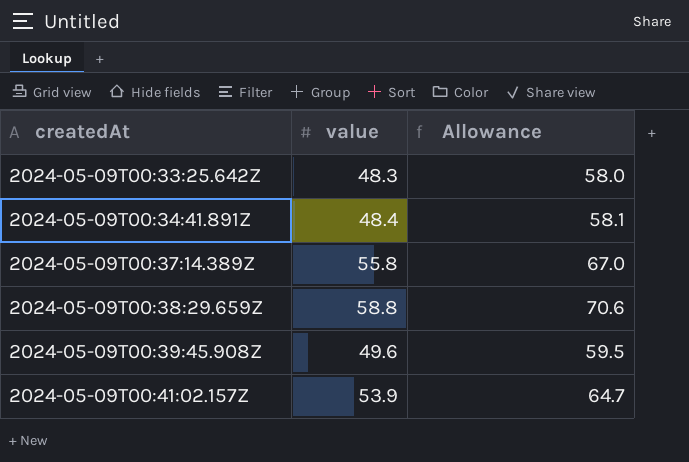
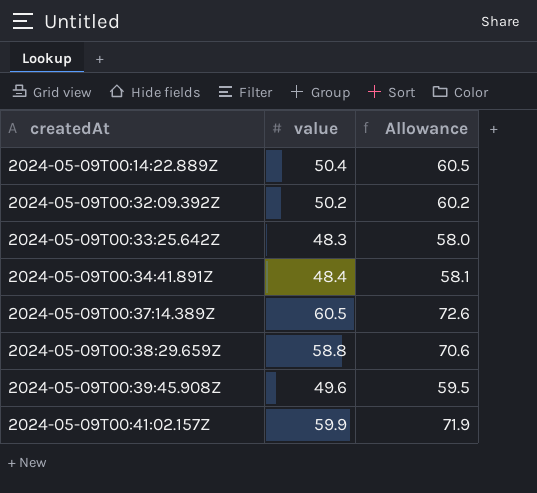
row 2024-05-09T00:14:22.889Z: none -> 50.4 | 60.5
row 2024-05-09T00:32:09.392Z: none -> 50.2 | 60.2
2024-05-09T00:37:14.389Z | value: 55.8 -> 60.5
2024-05-09T00:37:14.389Z | Allowance: 67.0 -> 72.6
2024-05-09T00:41:02.157Z | value: 53.9 -> 59.9
2024-05-09T00:41:02.157Z | Allowance: 64.7 -> 71.9

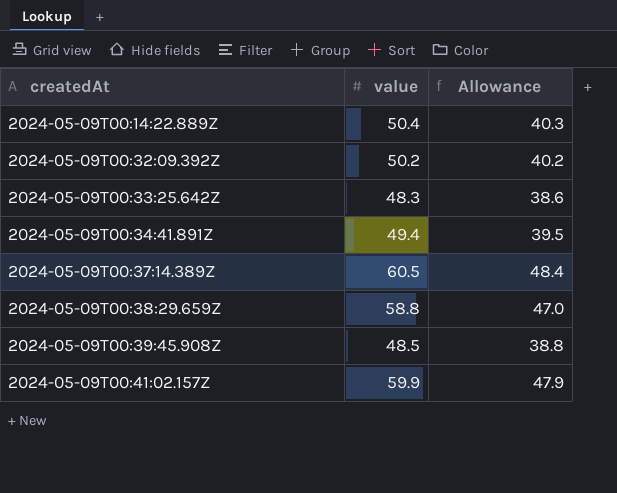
column Allowance | formula: [value] * 1.2 -> [value] * 0.8
2024-05-09T00:34:41.891Z | value: 48.4 -> 49.4
2024-05-09T00:39:45.908Z | value: 49.6 -> 48.5

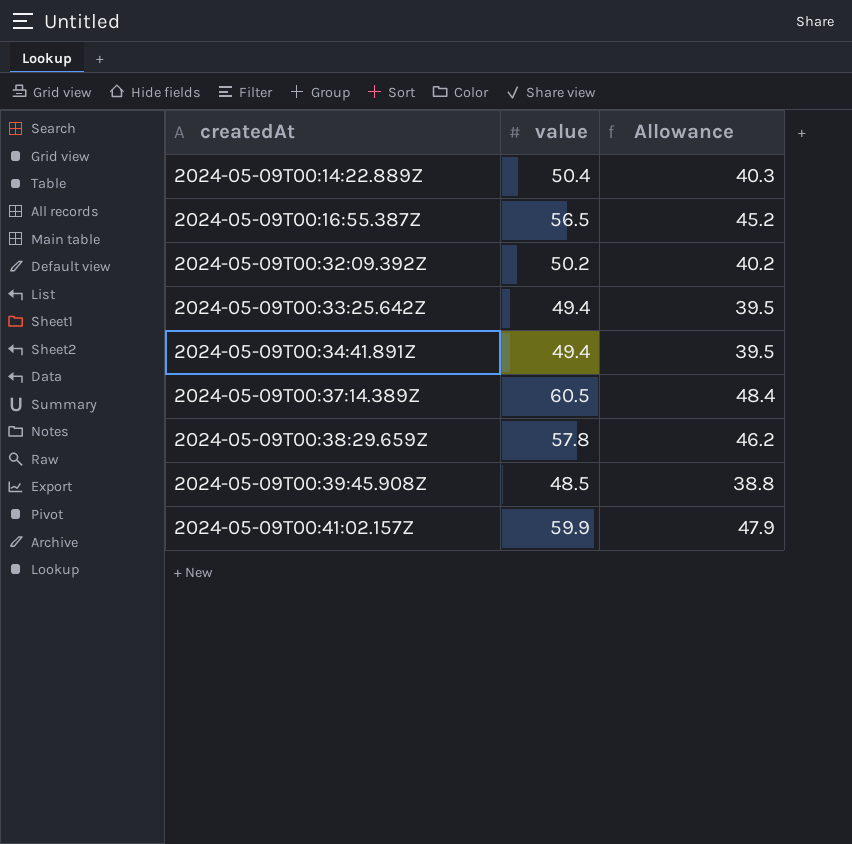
row 2024-05-09T00:16:55.387Z: none -> 56.5 | 45.2
2024-05-09T00:33:25.642Z | value: 48.3 -> 49.4
2024-05-09T00:33:25.642Z | Allowance: 38.6 -> 39.5
2024-05-09T00:38:29.659Z | value: 58.8 -> 57.8
2024-05-09T00:38:29.659Z | Allowance: 47.0 -> 46.2

